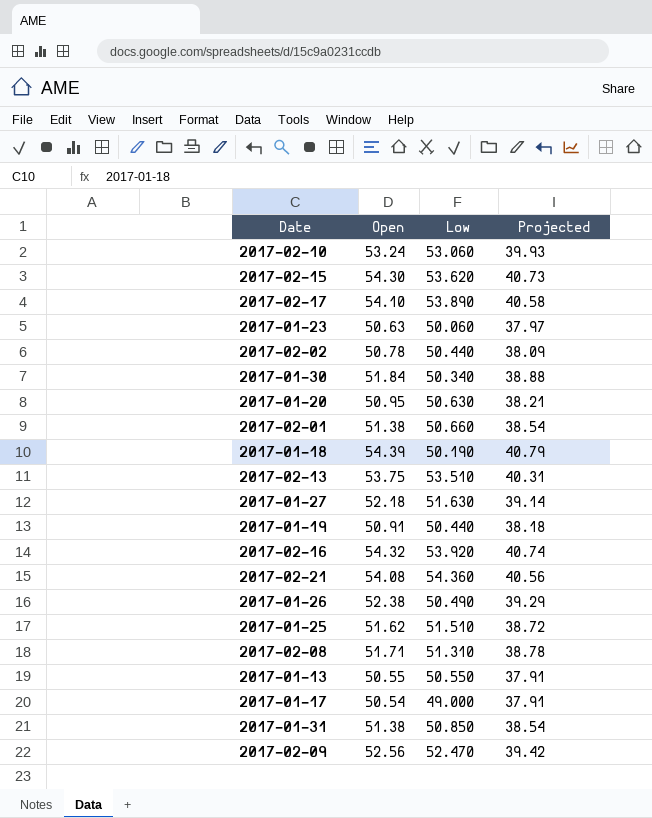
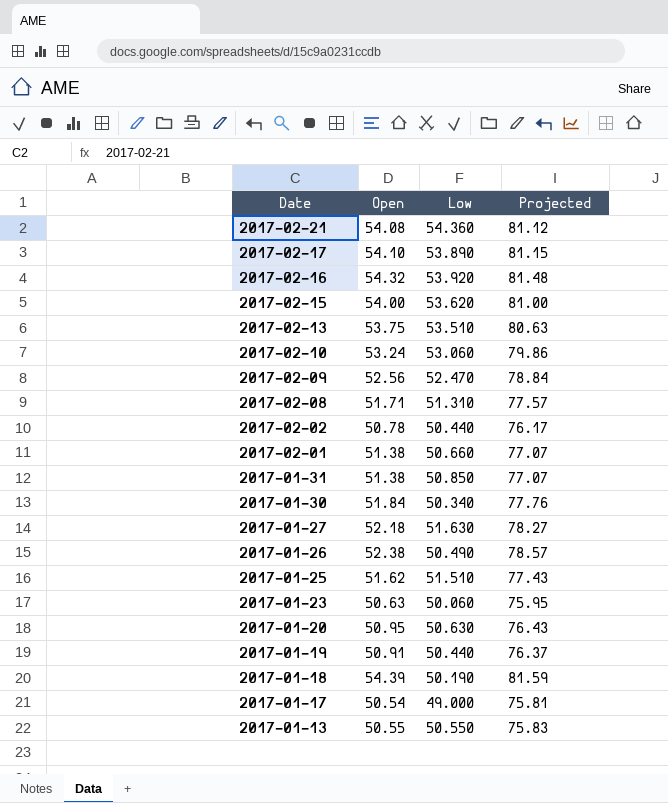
row order: none -> Date descending
column Projected | formula: [Open] * 0.75 -> [Open] * 1.5
2017-02-15 | Open: 54.30 -> 54.00

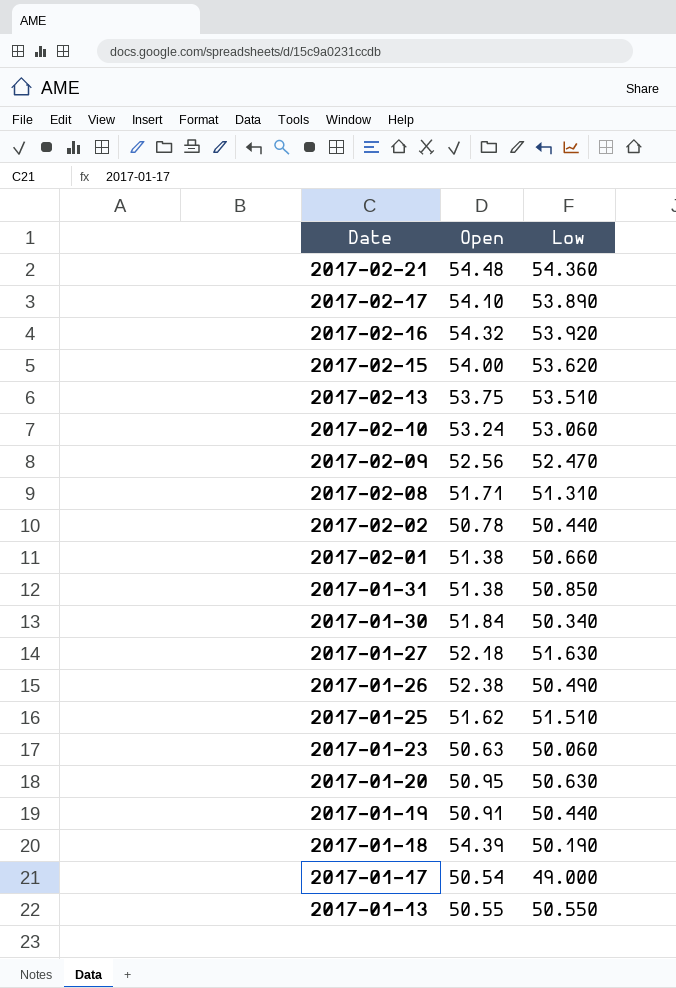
column Projected | formula: [Open] * 1.5 -> none
2017-02-21 | Open: 54.08 -> 54.48

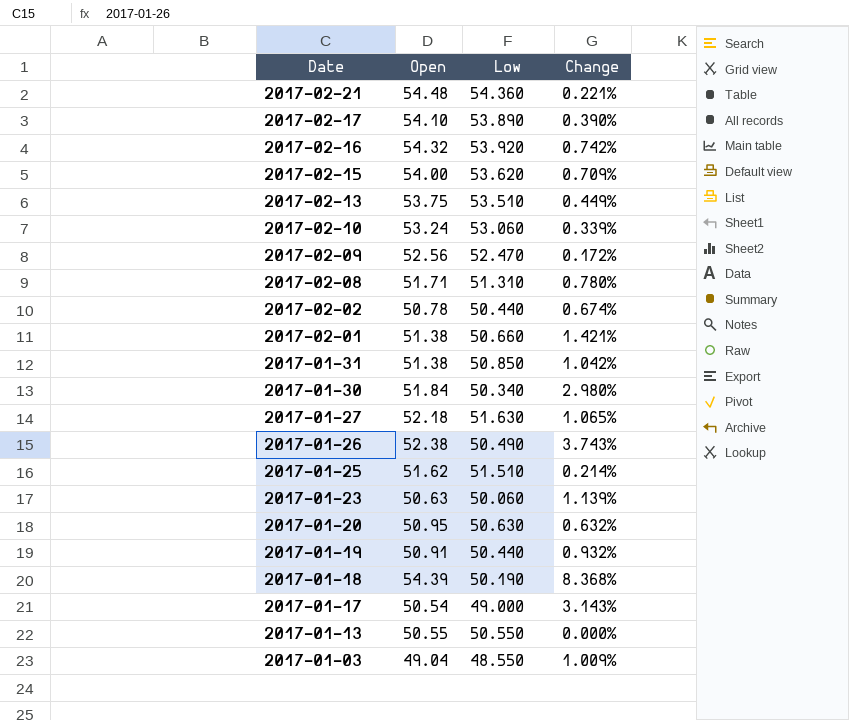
column Change | formula: none -> ([Open] - [Low]) / [Low]
row 2017-01-03: none -> 49.04 | 48.550 | 1.009%

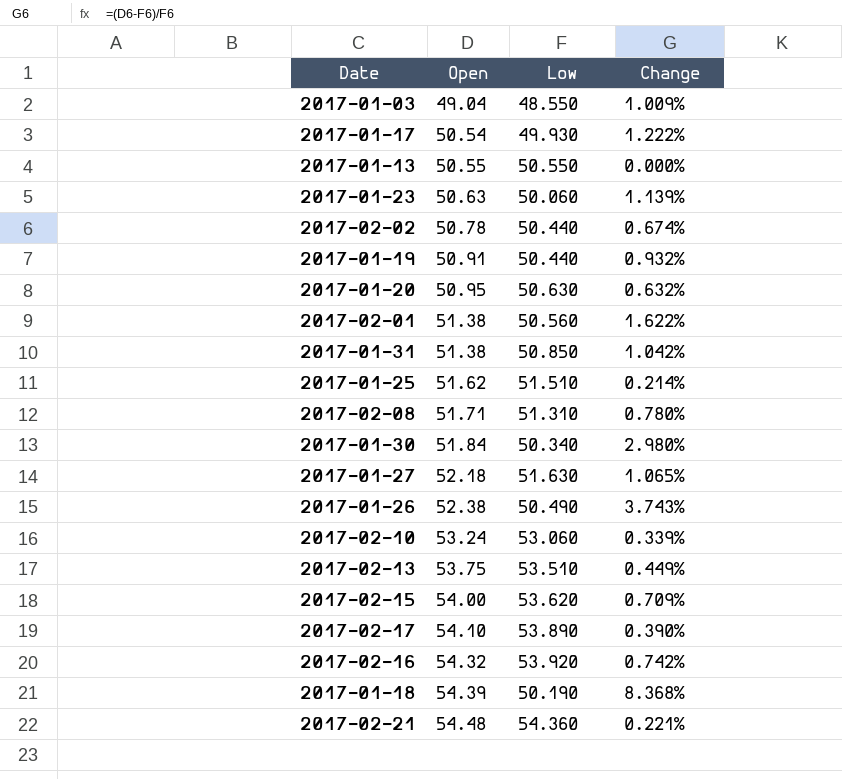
row order: Date descending -> Open ascending
row 2017-02-09: 52.56 | 52.470 | 0.172% -> none
2017-01-17 | Low: 49.000 -> 49.930
2017-01-17 | Change: 3.143% -> 1.222%
2017-02-01 | Low: 50.660 -> 50.560
2017-02-01 | Change: 1.421% -> 1.622%

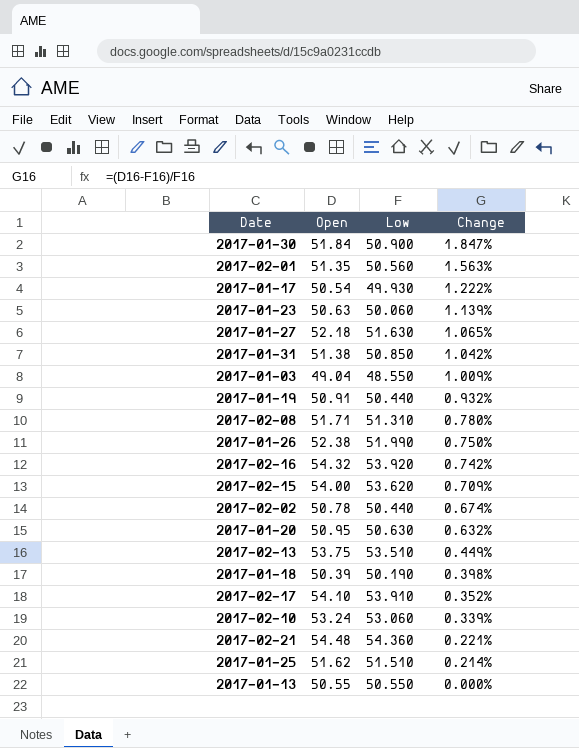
row order: Open ascending -> Change descending
2017-01-30 | Low: 50.340 -> 50.900
2017-01-30 | Change: 2.980% -> 1.847%
2017-02-01 | Open: 51.38 -> 51.35
2017-02-01 | Change: 1.622% -> 1.563%
2017-01-26 | Low: 50.490 -> 51.990
2017-01-26 | Change: 3.743% -> 0.750%
2017-01-18 | Open: 54.39 -> 50.39
2017-01-18 | Change: 8.368% -> 0.398%
2017-02-17 | Low: 53.890 -> 53.910
2017-02-17 | Change: 0.390% -> 0.352%

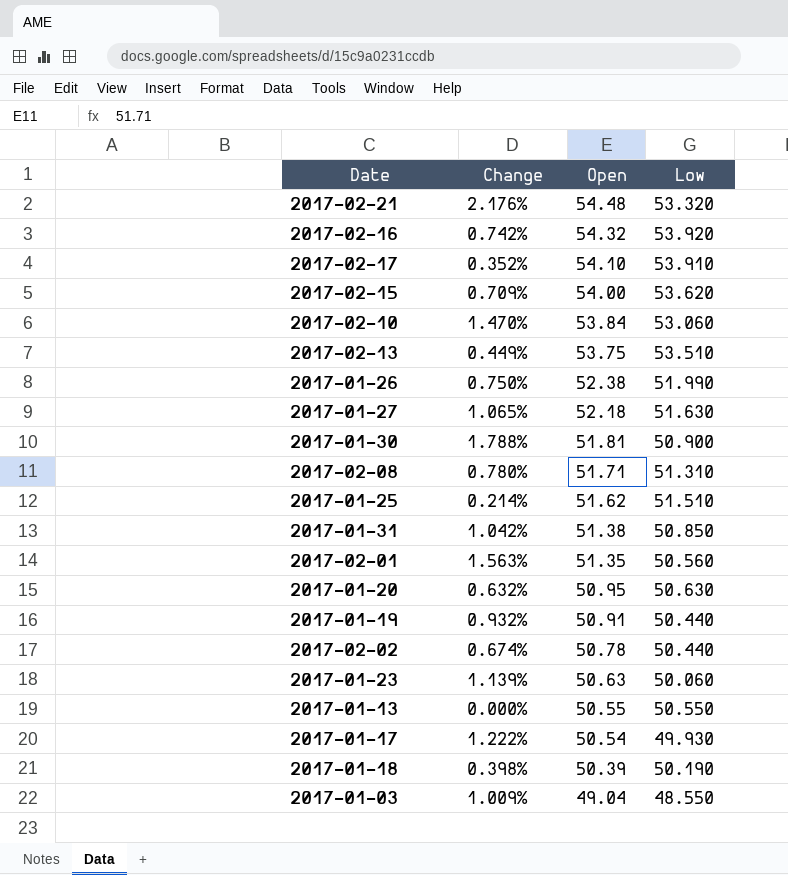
row order: Change descending -> Open descending
column Change | position: 4 -> 2
2017-02-21 | Change: 0.221% -> 2.176%
2017-02-21 | Low: 54.360 -> 53.320
2017-02-10 | Change: 0.339% -> 1.470%
2017-02-10 | Open: 53.24 -> 53.84
2017-01-30 | Change: 1.847% -> 1.788%
2017-01-30 | Open: 51.84 -> 51.81

